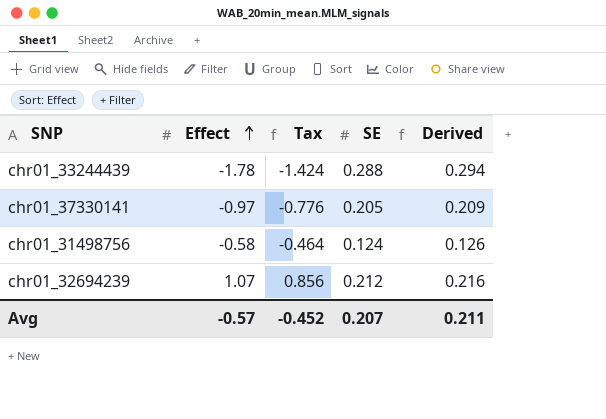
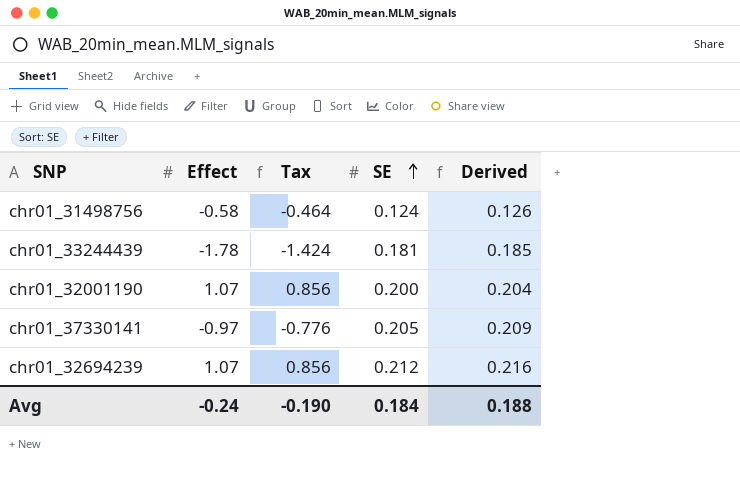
row order: Effect ascending -> SE ascending
chr01_33244439 | SE: 0.288 -> 0.181
chr01_33244439 | Derived: 0.294 -> 0.185
row chr01_32001190: none -> 1.07 | 0.856 | 0.200 | 0.204
Avg | Effect: -0.57 -> -0.24
Avg | Tax: -0.452 -> -0.190
Avg | SE: 0.207 -> 0.184
Avg | Derived: 0.211 -> 0.188

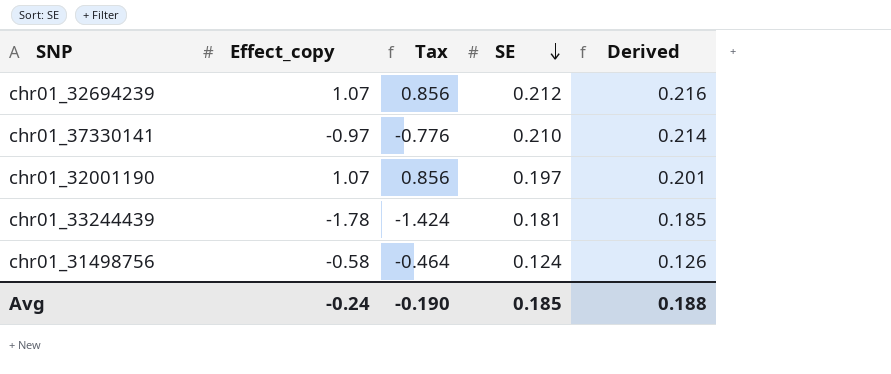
row order: SE ascending -> SE descending
column name: Effect -> Effect_copy
chr01_37330141 | SE: 0.205 -> 0.210
chr01_37330141 | Derived: 0.209 -> 0.214
chr01_32001190 | SE: 0.200 -> 0.197
chr01_32001190 | Derived: 0.204 -> 0.201
Avg | SE: 0.184 -> 0.185

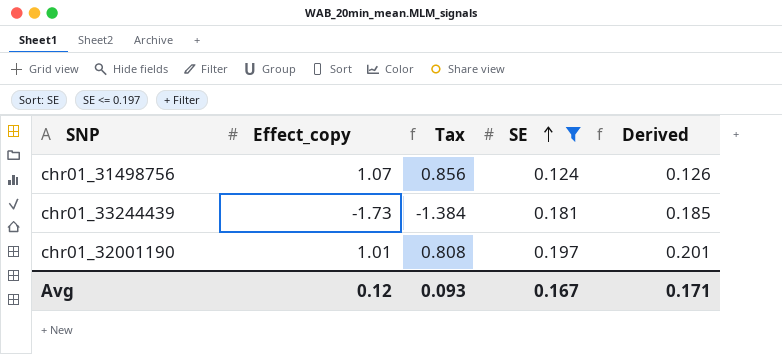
filter: none -> SE <= 0.197
row order: SE descending -> SE ascending
chr01_31498756 | Effect_copy: -0.58 -> 1.07
chr01_31498756 | Tax: -0.464 -> 0.856
chr01_33244439 | Effect_copy: -1.78 -> -1.73
chr01_33244439 | Tax: -1.424 -> -1.384
chr01_32001190 | Effect_copy: 1.07 -> 1.01
chr01_32001190 | Tax: 0.856 -> 0.808
Avg | Effect_copy: -0.24 -> 0.12
Avg | Tax: -0.190 -> 0.093
Avg | SE: 0.185 -> 0.167
Avg | Derived: 0.188 -> 0.171

